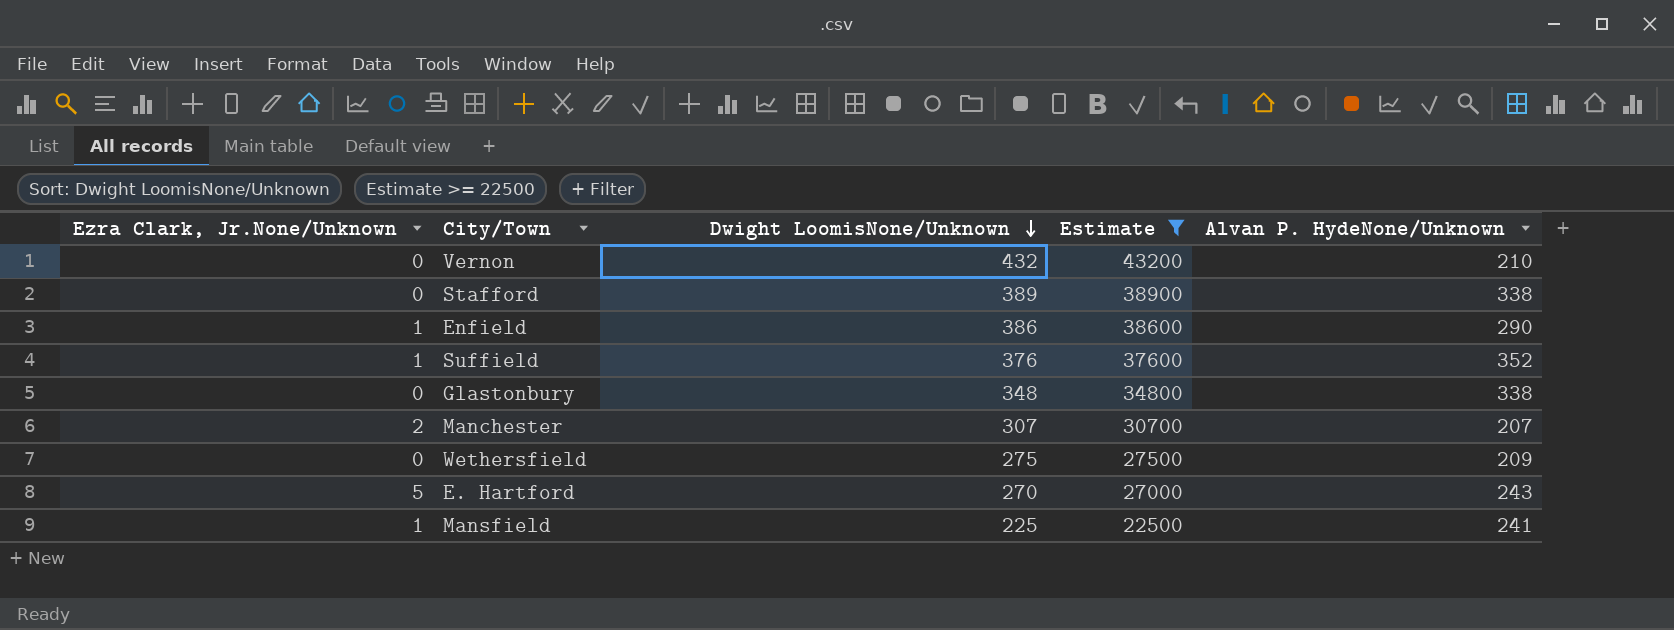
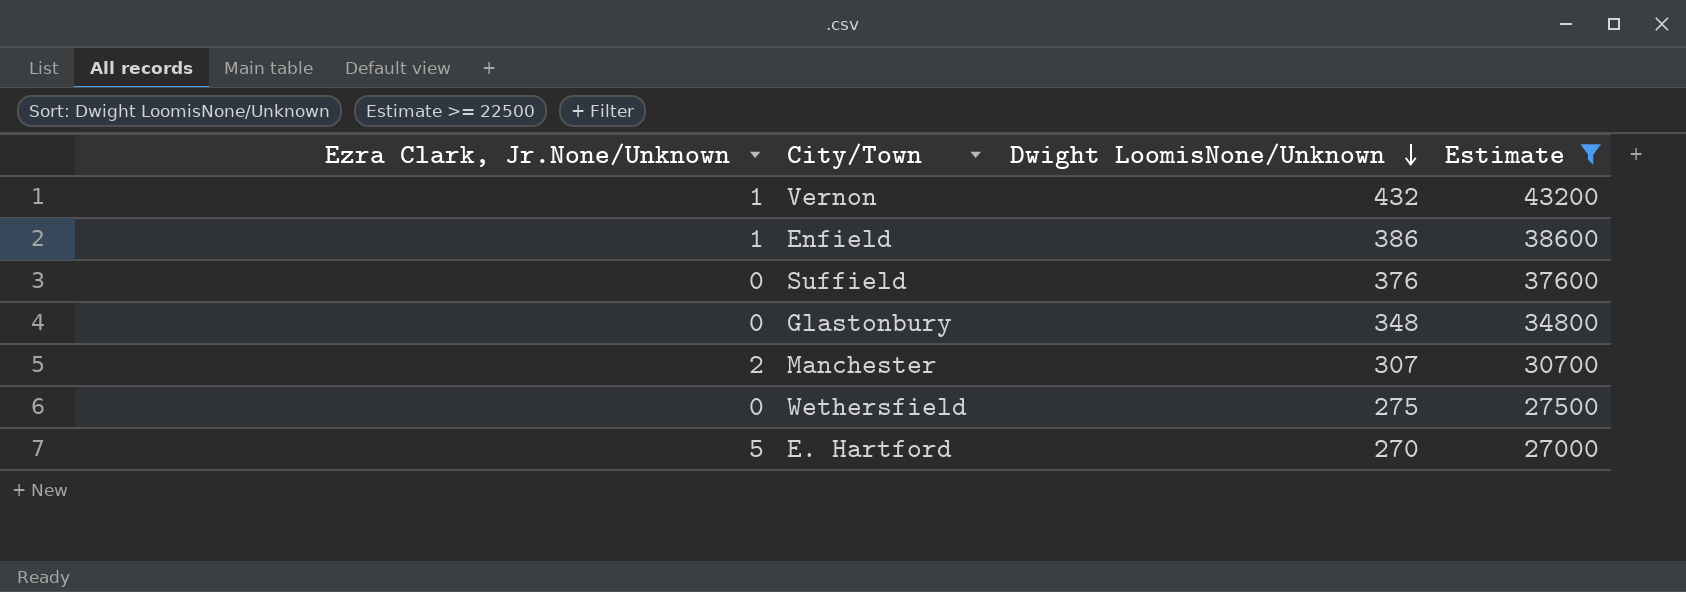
column Alvan P. HydeNone/Unknown | position: 5 -> none
row Stafford: 0 | 389 | 38900 | 338 -> none
row Mansfield: 1 | 225 | 22500 | 241 -> none
Vernon | Ezra Clark, Jr.None/Unknown: 0 -> 1
Suffield | Ezra Clark, Jr.None/Unknown: 1 -> 0

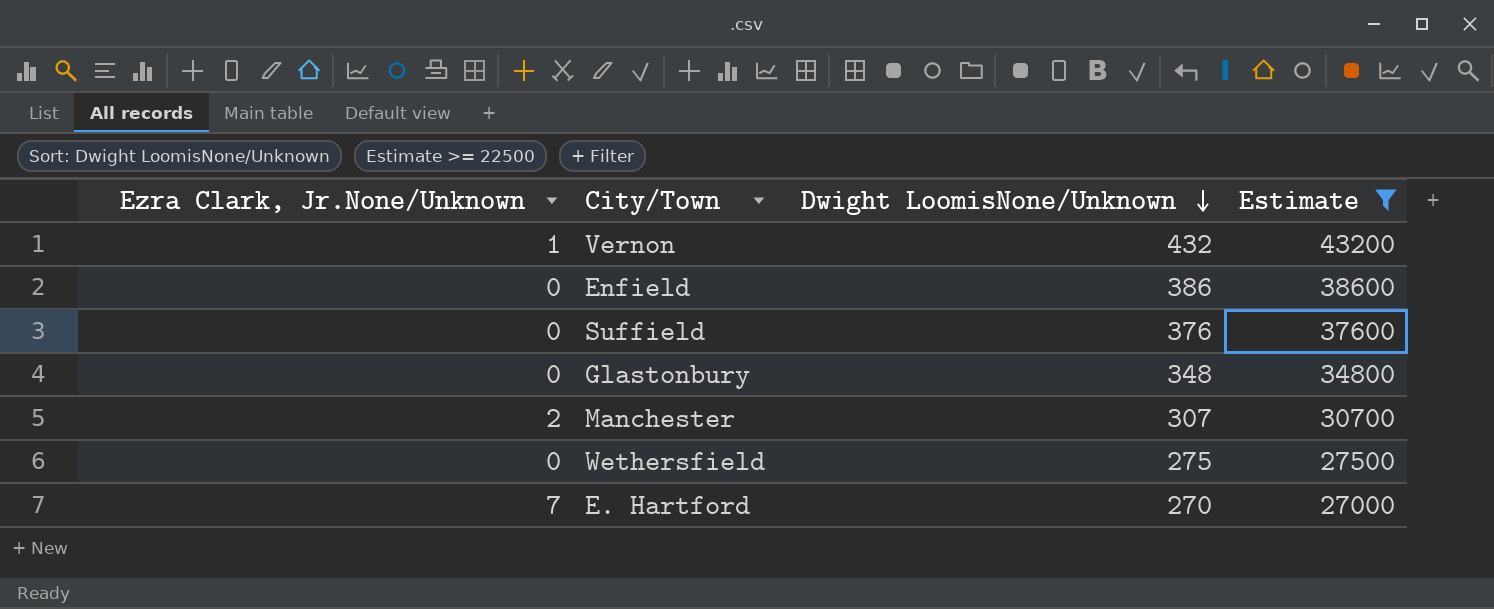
Enfield | Ezra Clark, Jr.None/Unknown: 1 -> 0
E. Hartford | Ezra Clark, Jr.None/Unknown: 5 -> 7

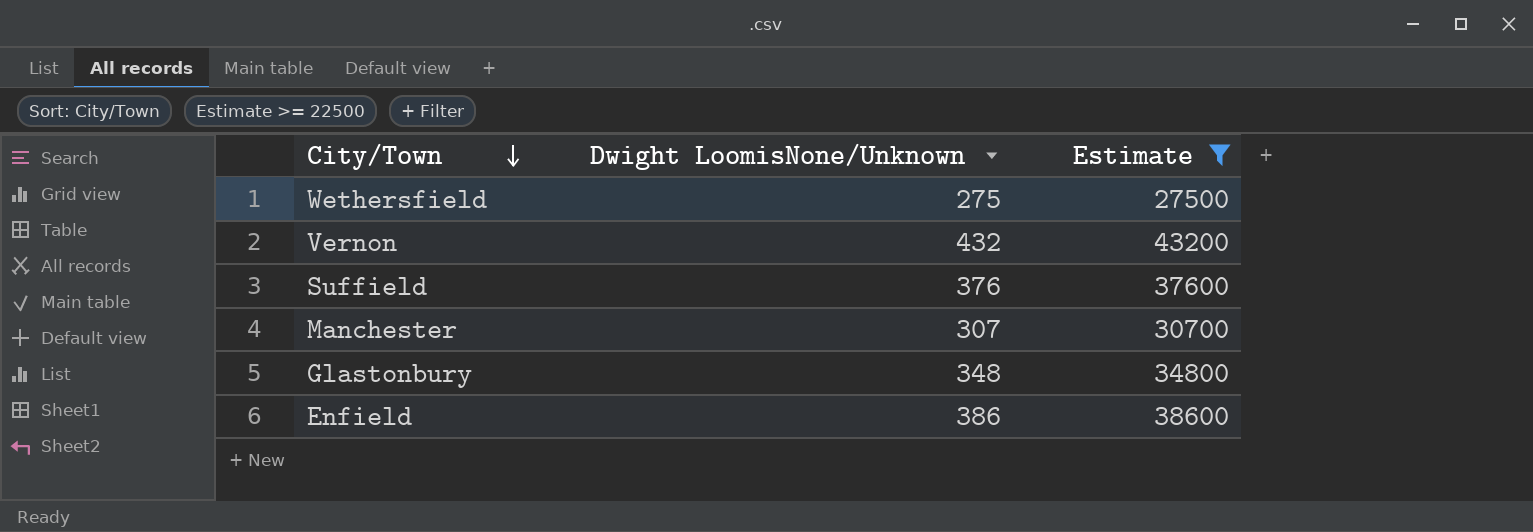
row order: Dwight LoomisNone/Unknown descending -> City/Town descending
column Ezra Clark, Jr.None/Unknown | position: 1 -> none
row E. Hartford: 7 | 270 | 27000 -> none

